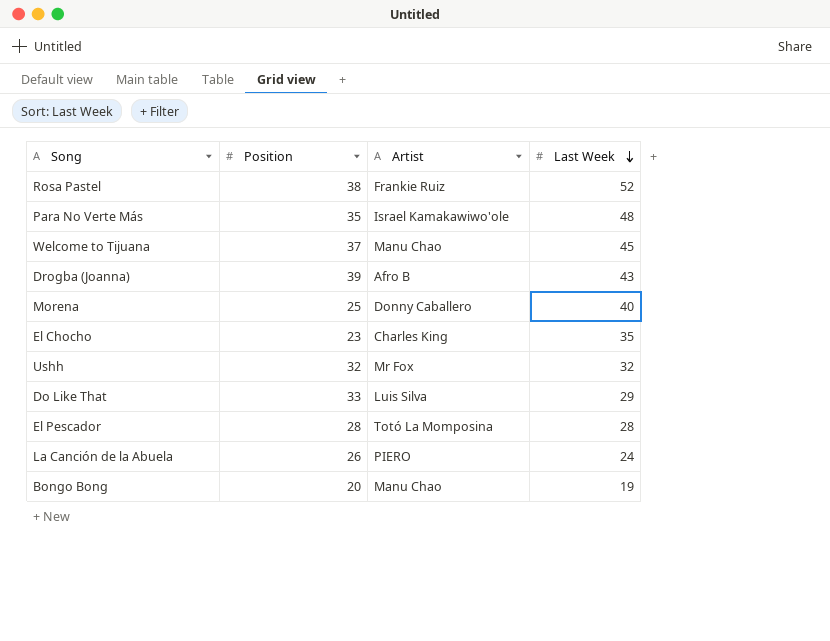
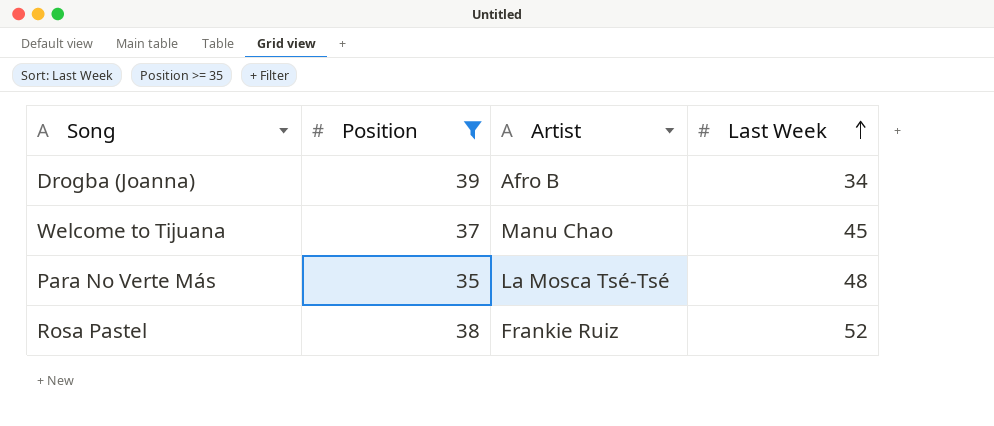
filter: none -> Position >= 35
row order: Last Week descending -> Last Week ascending
Drogba (Joanna) | Last Week: 43 -> 34
Para No Verte Más | Artist: Israel Kamakawiwo'ole -> La Mosca Tsé-Tsé

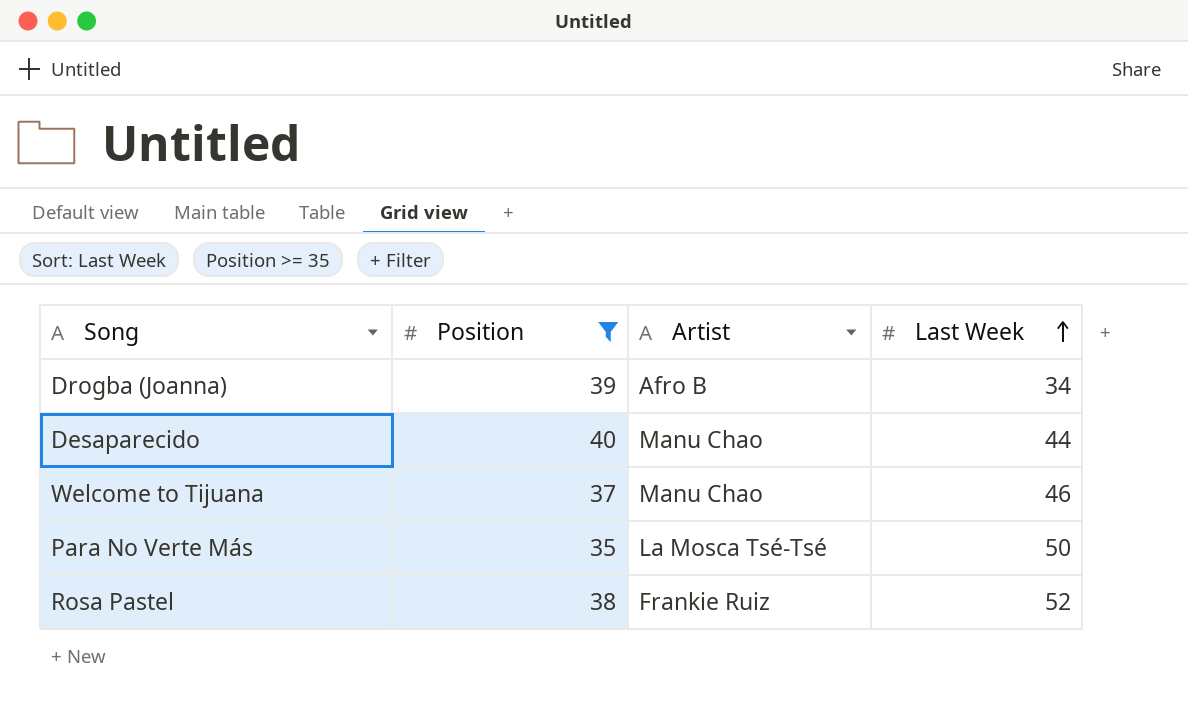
row Desaparecido: none -> 40 | Manu Chao | 44
Welcome to Tijuana | Last Week: 45 -> 46
Para No Verte Más | Last Week: 48 -> 50

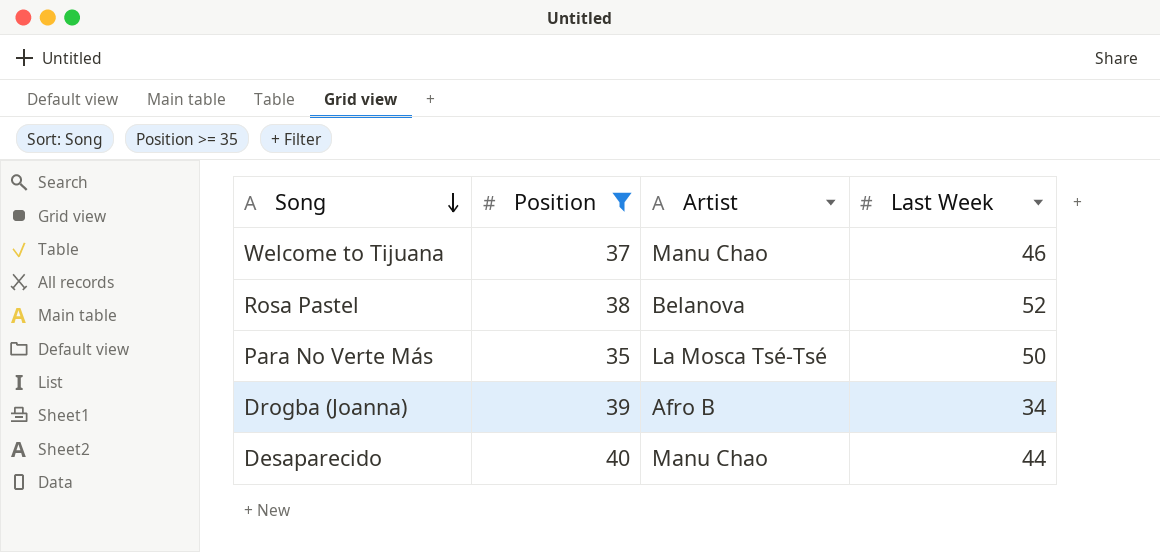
row order: Last Week ascending -> Song descending
Rosa Pastel | Artist: Frankie Ruiz -> Belanova

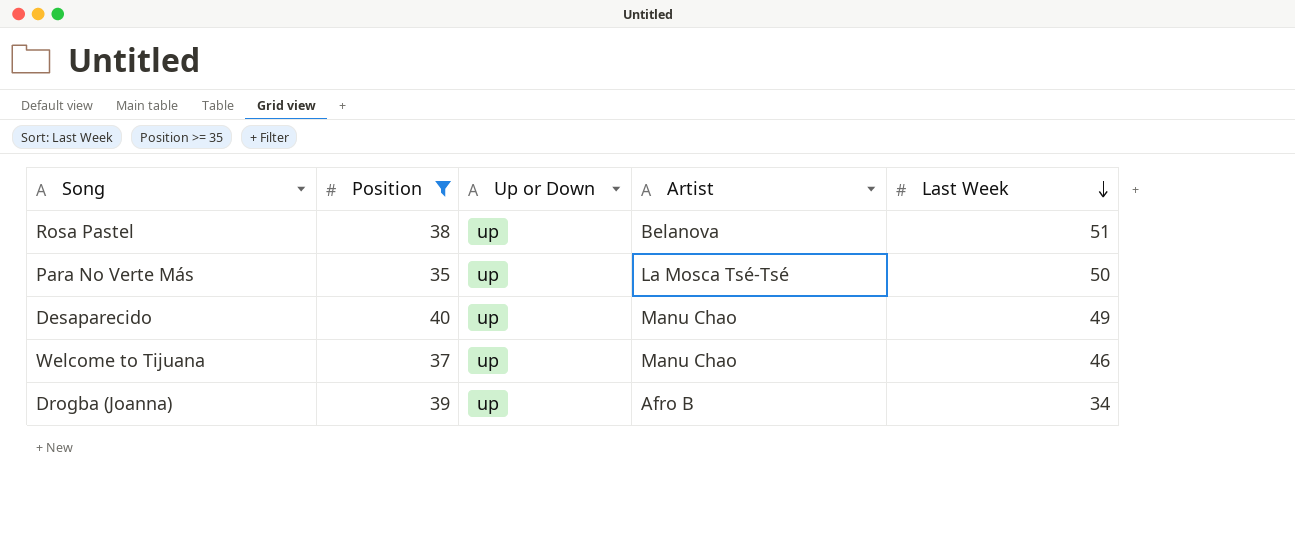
row order: Song descending -> Last Week descending
column Up or Down | position: none -> 3
Rosa Pastel | Last Week: 52 -> 51
Desaparecido | Last Week: 44 -> 49

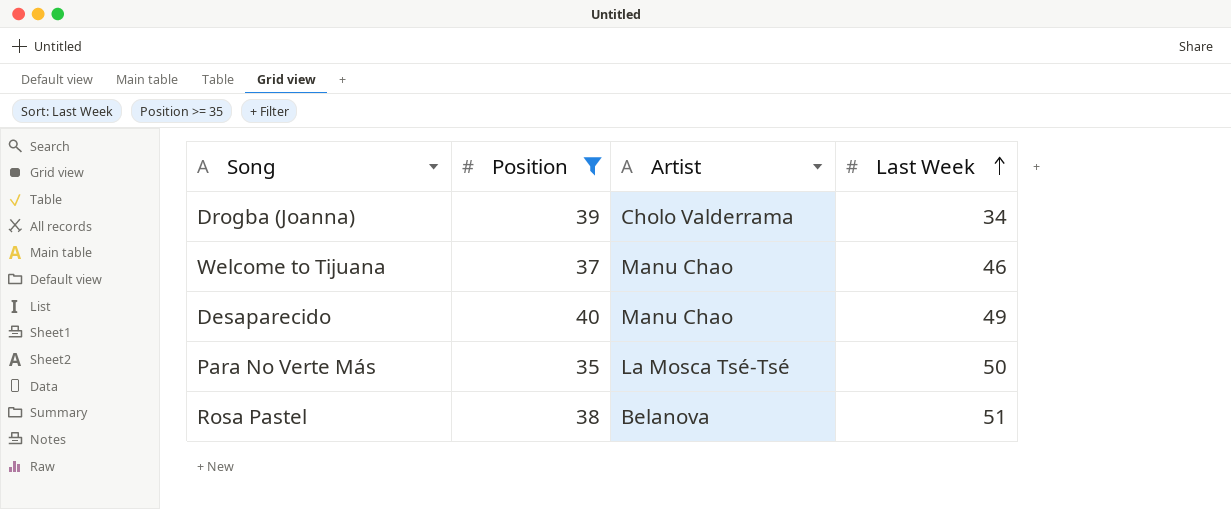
row order: Last Week descending -> Last Week ascending
column Up or Down | position: 3 -> none
Drogba (Joanna) | Artist: Afro B -> Cholo Valderrama

